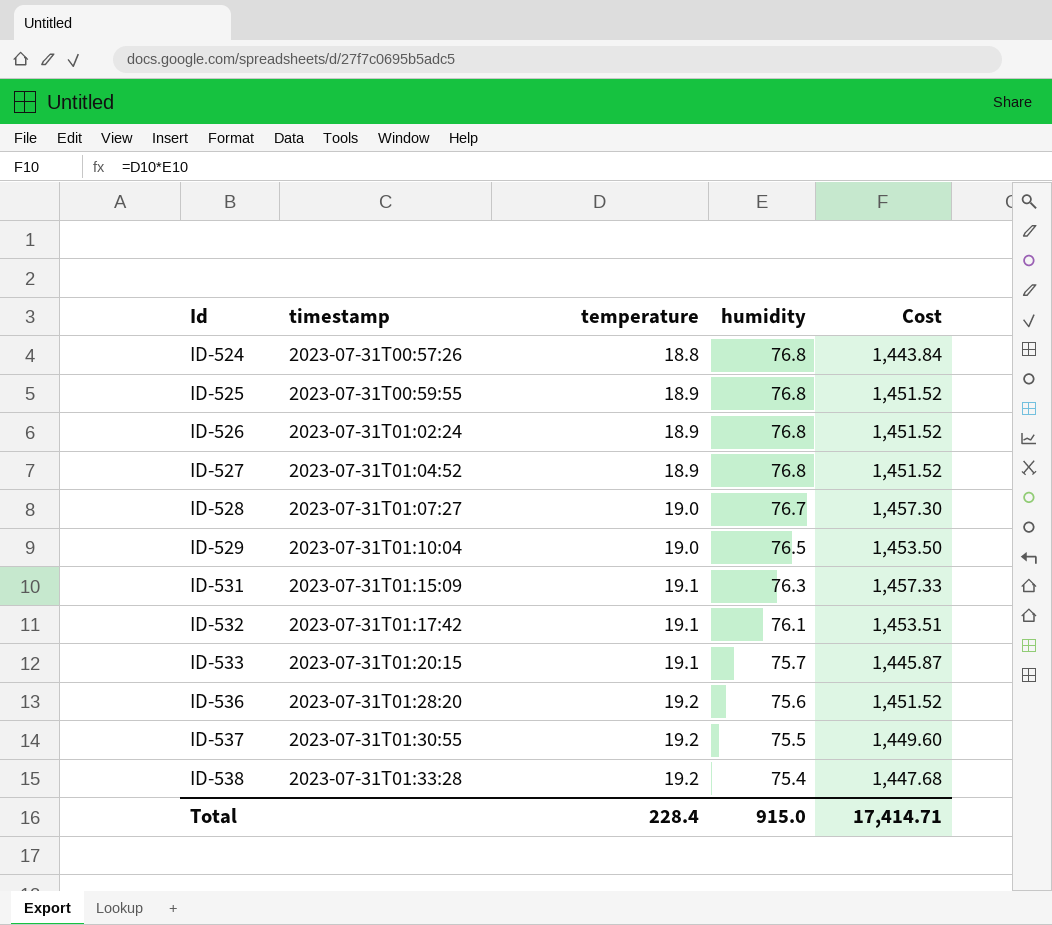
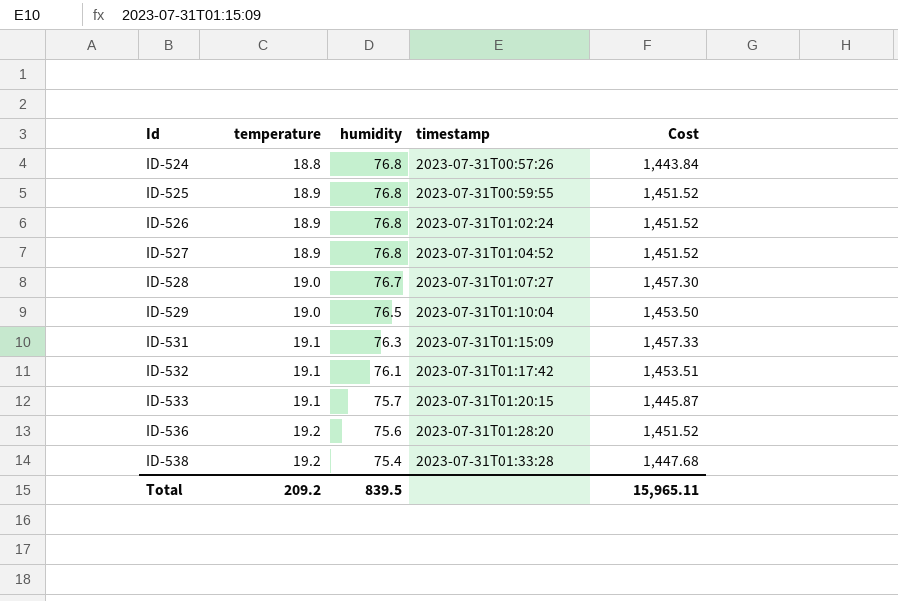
column timestamp | position: 2 -> 4
row ID-537: 2023-07-31T01:30:55 | 19.2 | 75.5 | 1,449.60 -> none
Total | temperature: 228.4 -> 209.2
Total | humidity: 915.0 -> 839.5
Total | Cost: 17,414.71 -> 15,965.11

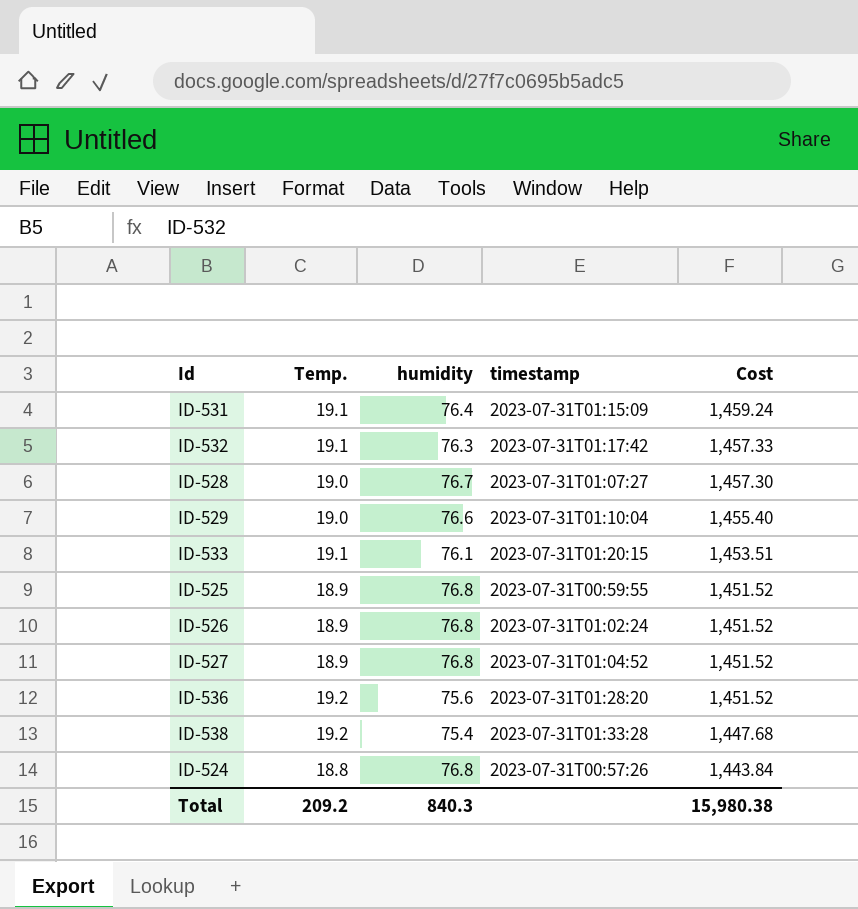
row order: Id ascending -> Cost descending
column name: temperature -> Temp.
ID-531 | humidity: 76.3 -> 76.4
ID-531 | Cost: 1,457.33 -> 1,459.24
ID-532 | humidity: 76.1 -> 76.3
ID-532 | Cost: 1,453.51 -> 1,457.33
ID-529 | humidity: 76.5 -> 76.6
ID-529 | Cost: 1,453.50 -> 1,455.40
ID-533 | humidity: 75.7 -> 76.1
ID-533 | Cost: 1,445.87 -> 1,453.51
Total | humidity: 839.5 -> 840.3
Total | Cost: 15,965.11 -> 15,980.38

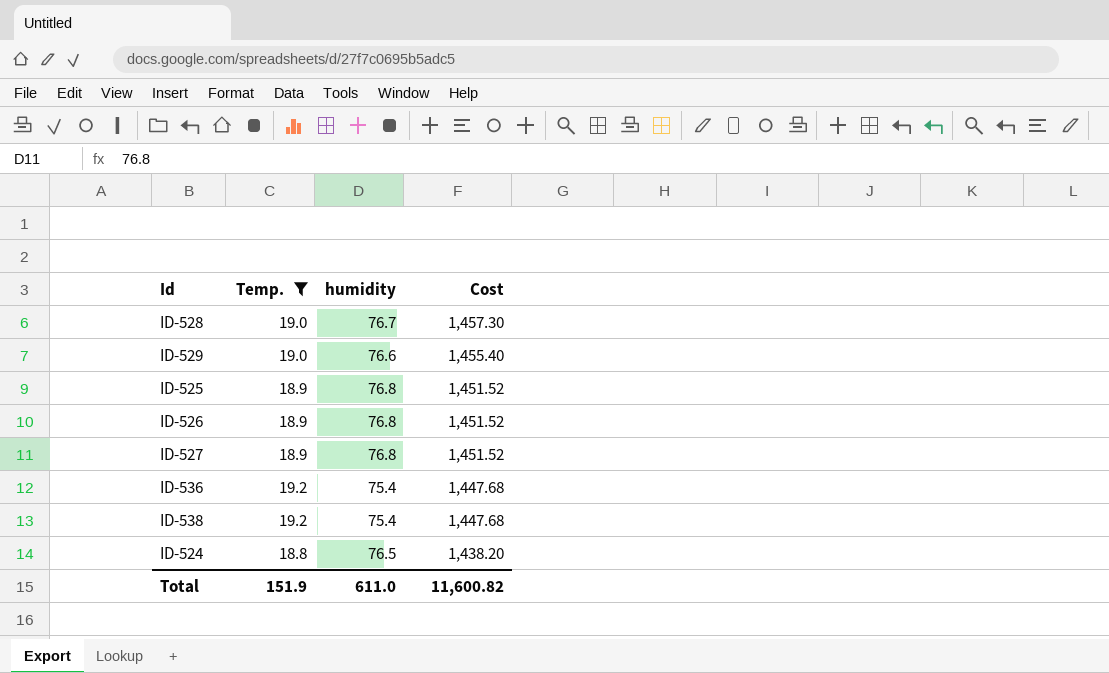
filter: none -> Temp. != 19.1
column timestamp | position: 4 -> none
ID-536 | humidity: 75.6 -> 75.4
ID-536 | Cost: 1,451.52 -> 1,447.68
ID-524 | humidity: 76.8 -> 76.5
ID-524 | Cost: 1,443.84 -> 1,438.20
Total | Temp.: 209.2 -> 151.9
Total | humidity: 840.3 -> 611.0
Total | Cost: 15,980.38 -> 11,600.82

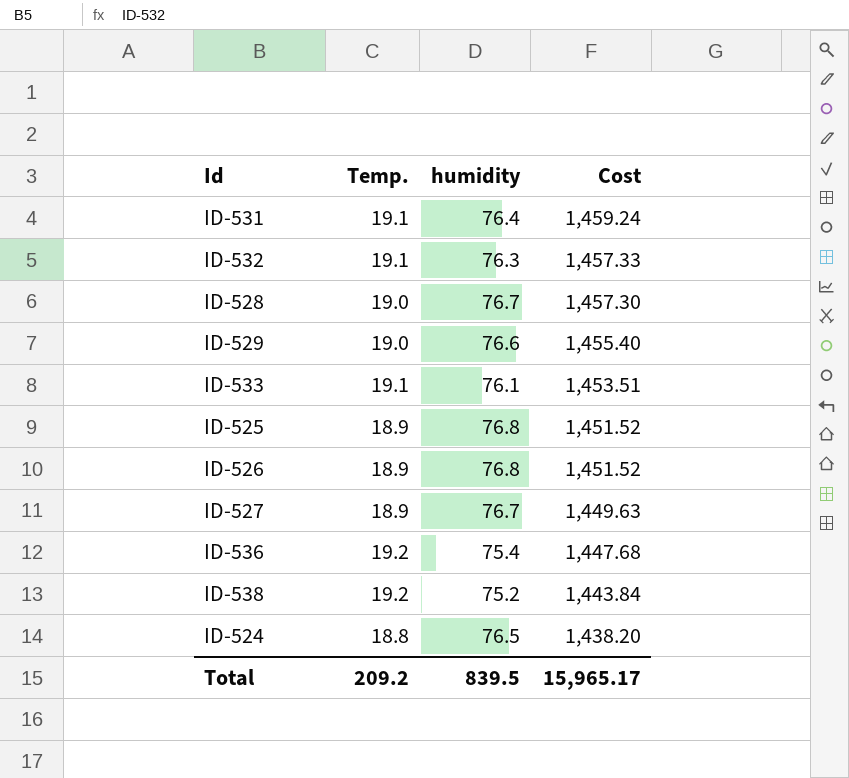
filter: Temp. != 19.1 -> none
ID-527 | humidity: 76.8 -> 76.7
ID-527 | Cost: 1,451.52 -> 1,449.63
ID-538 | humidity: 75.4 -> 75.2
ID-538 | Cost: 1,447.68 -> 1,443.84
Total | Temp.: 151.9 -> 209.2
Total | humidity: 611.0 -> 839.5
Total | Cost: 11,600.82 -> 15,965.17

